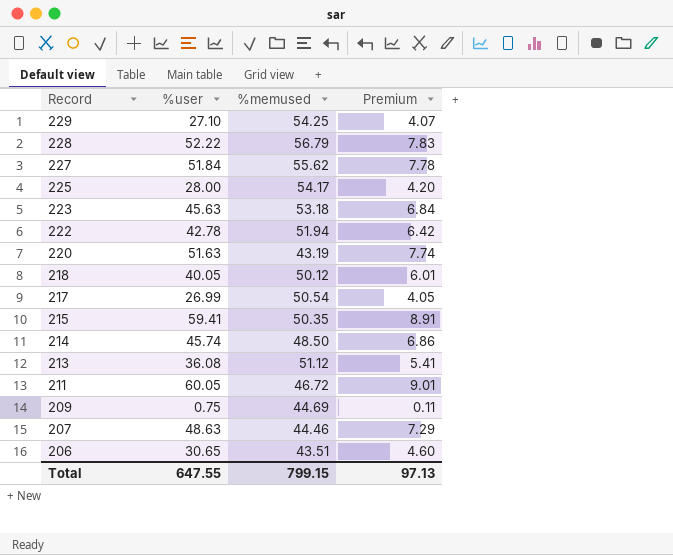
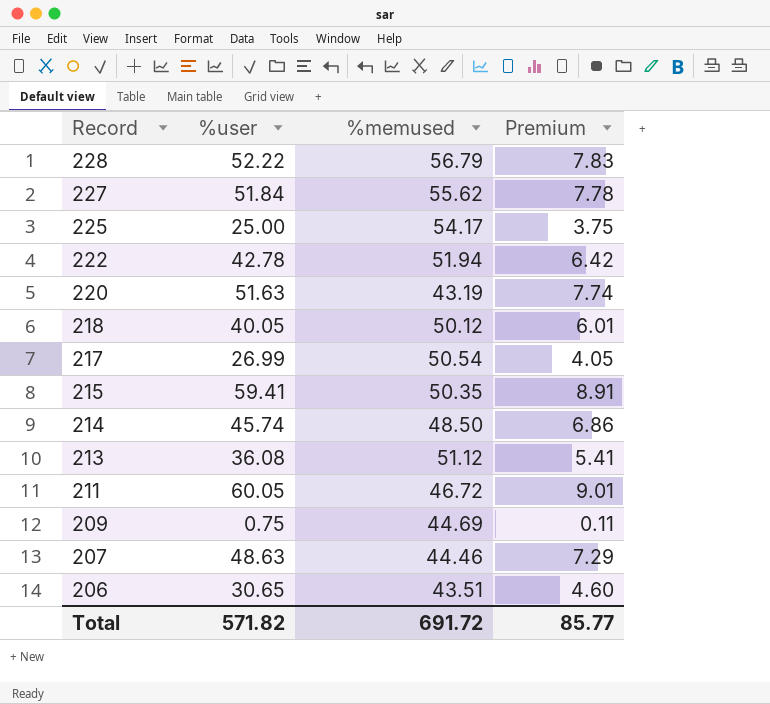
row 229: 27.10 | 54.25 | 4.07 -> none
row 223: 45.63 | 53.18 | 6.84 -> none
225 | %user: 28.00 -> 25.00
225 | Premium: 4.20 -> 3.75
Total | %user: 647.55 -> 571.82
Total | %memused: 799.15 -> 691.72
Total | Premium: 97.13 -> 85.77

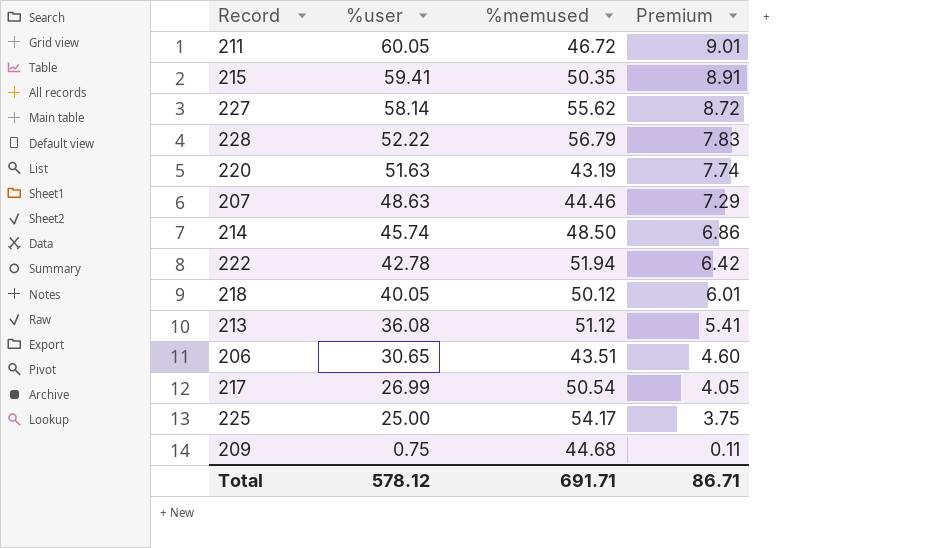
row order: Record descending -> %user descending
227 | %user: 51.84 -> 58.14
227 | Premium: 7.78 -> 8.72
209 | %memused: 44.69 -> 44.68
Total | %user: 571.82 -> 578.12
Total | %memused: 691.72 -> 691.71
Total | Premium: 85.77 -> 86.71

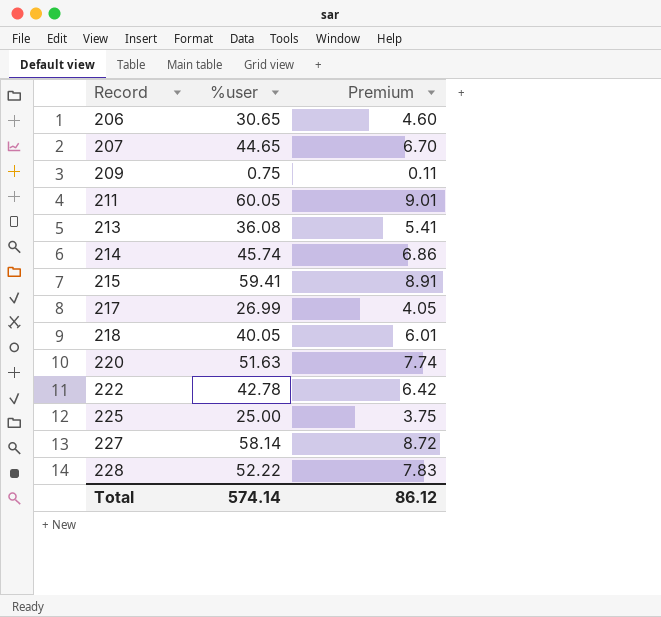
row order: %user descending -> Record ascending
column %memused | position: 3 -> none
207 | %user: 48.63 -> 44.65
207 | Premium: 7.29 -> 6.70
Total | %user: 578.12 -> 574.14
Total | Premium: 86.71 -> 86.12

